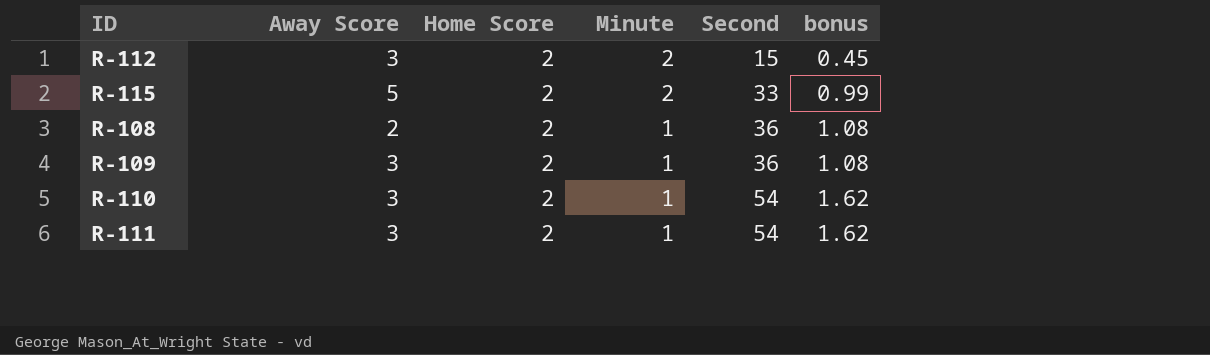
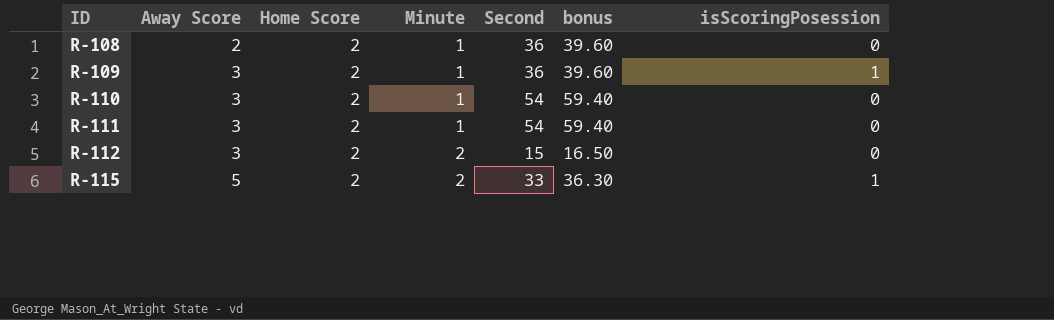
row order: Minute descending -> ID ascending
column bonus | formula: [Second] * 0.03 -> [Second] * 1.1
column isScoringPosession | position: none -> 7

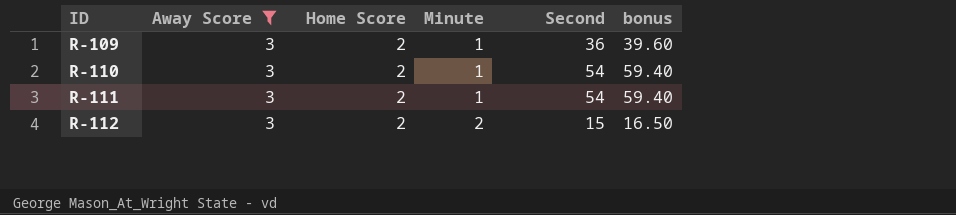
filter: none -> Away Score = 3
column isScoringPosession | position: 7 -> none

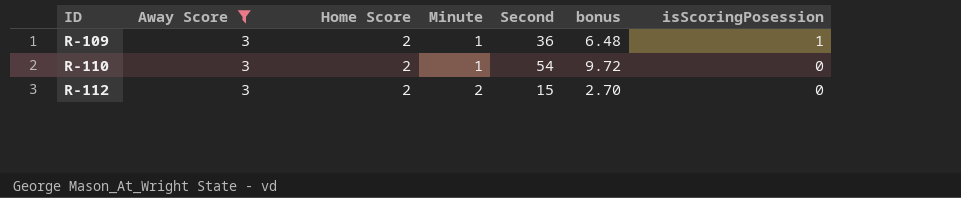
column bonus | formula: [Second] * 1.1 -> [Second] * 0.18
column isScoringPosession | position: none -> 7
row R-111: 3 | 2 | 1 | 54 | 59.40 -> none

